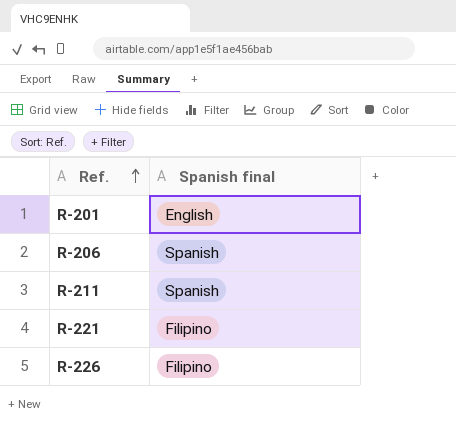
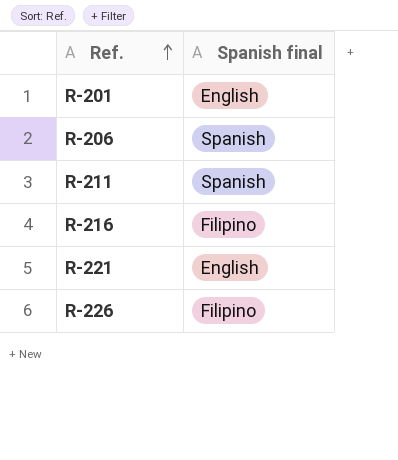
row R-216: none -> Filipino
R-221 | Spanish final: Filipino -> English

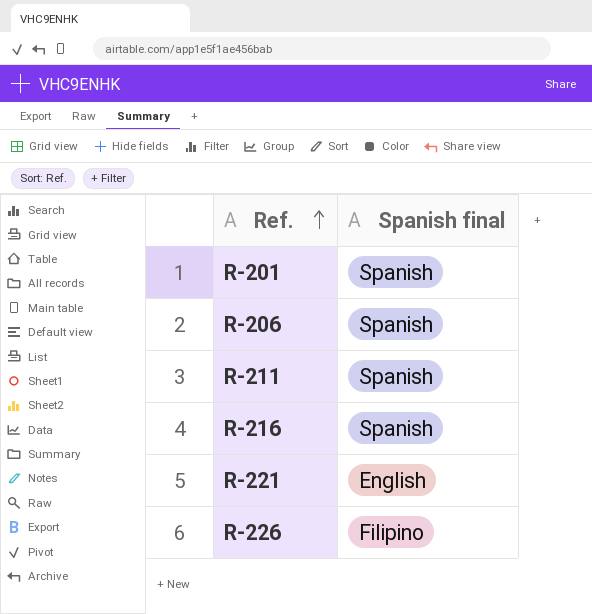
R-201 | Spanish final: English -> Spanish
R-216 | Spanish final: Filipino -> Spanish

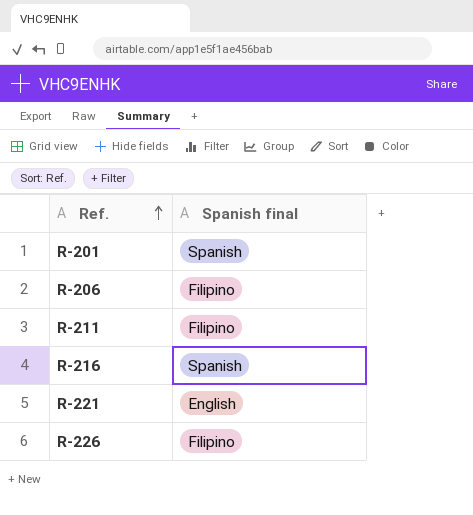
R-206 | Spanish final: Spanish -> Filipino
R-211 | Spanish final: Spanish -> Filipino

